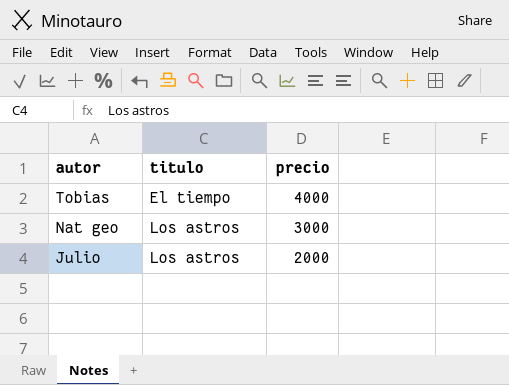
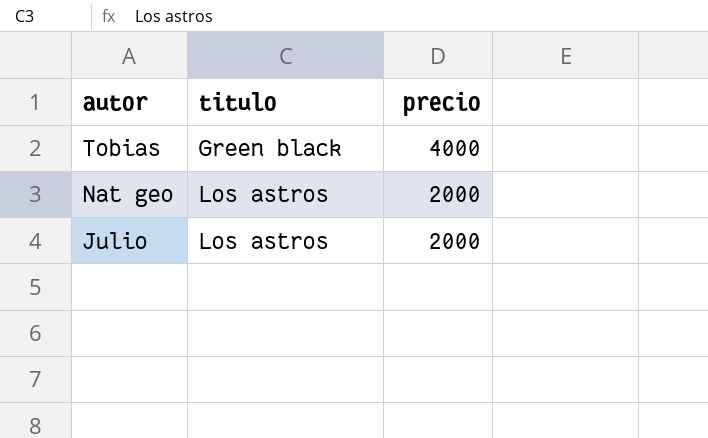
Tobias | titulo: El tiempo -> Green black
Nat geo | precio: 3000 -> 2000

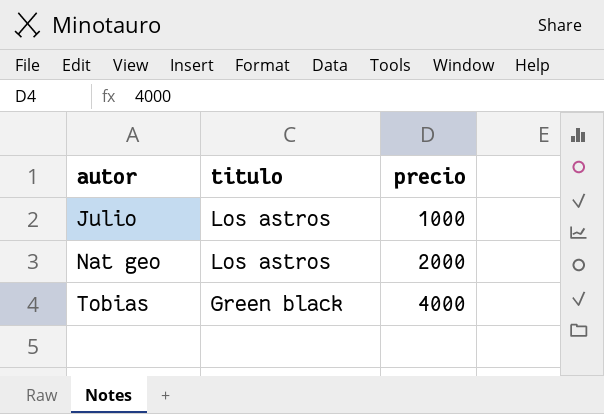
row order: autor descending -> autor ascending
Julio | precio: 2000 -> 1000

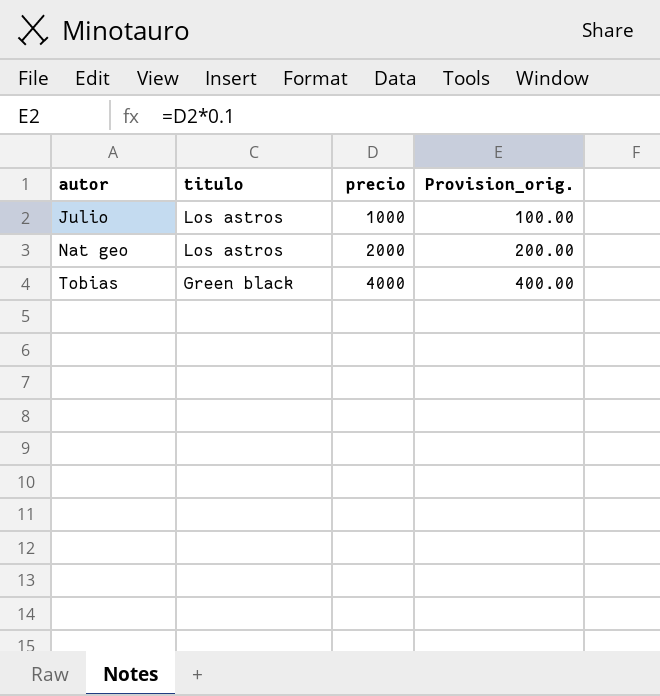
column Provision_orig. | formula: none -> [precio] * 0.1

